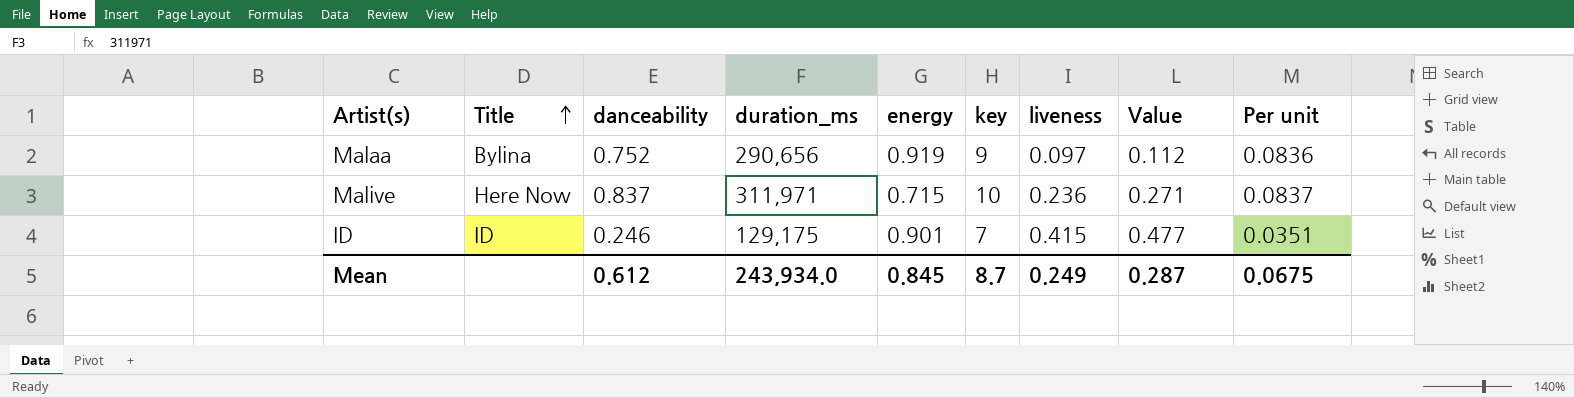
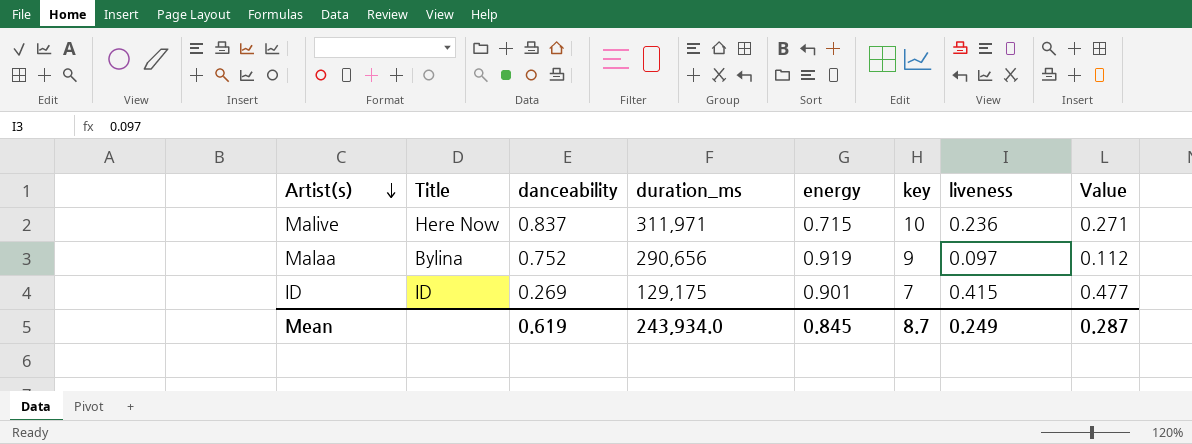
row order: Title ascending -> Artist(s) descending
column Per unit | formula: [danceability] / [key] -> none
ID | danceability: 0.246 -> 0.269
Mean | danceability: 0.612 -> 0.619

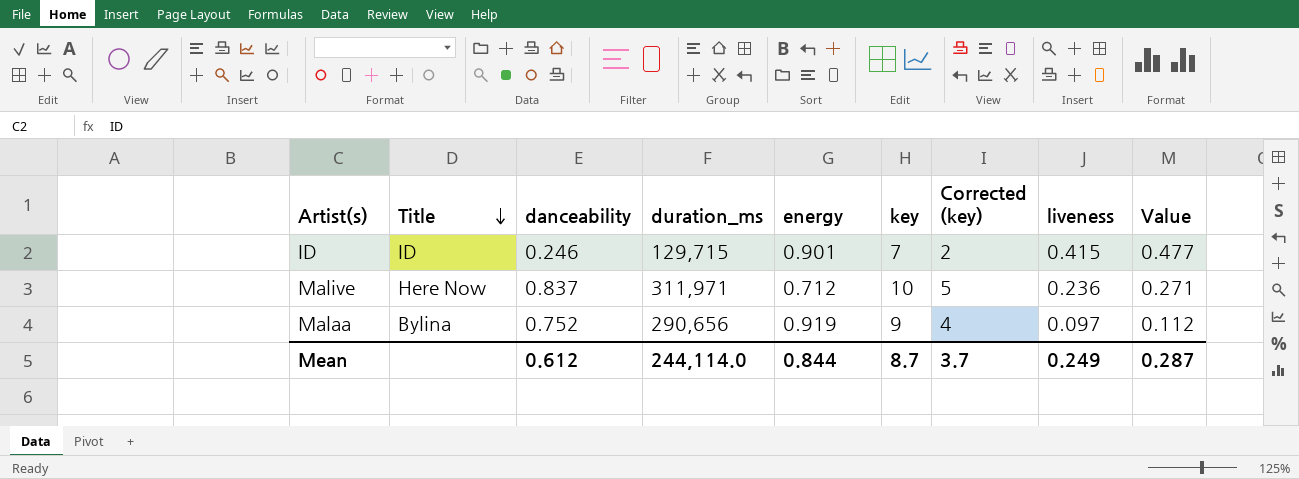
row order: Artist(s) descending -> Title descending
column Corrected (key) | formula: none -> [key] - 5
ID | danceability: 0.269 -> 0.246
ID | duration_ms: 129,175 -> 129,715
Malive | energy: 0.715 -> 0.712
Mean | danceability: 0.619 -> 0.612
Mean | duration_ms: 243,934.0 -> 244,114.0
Mean | energy: 0.845 -> 0.844

